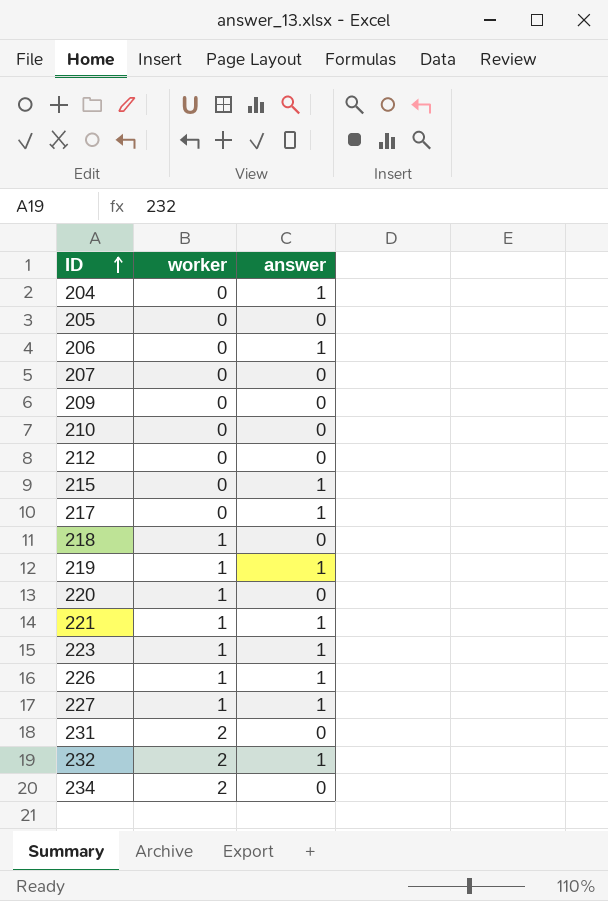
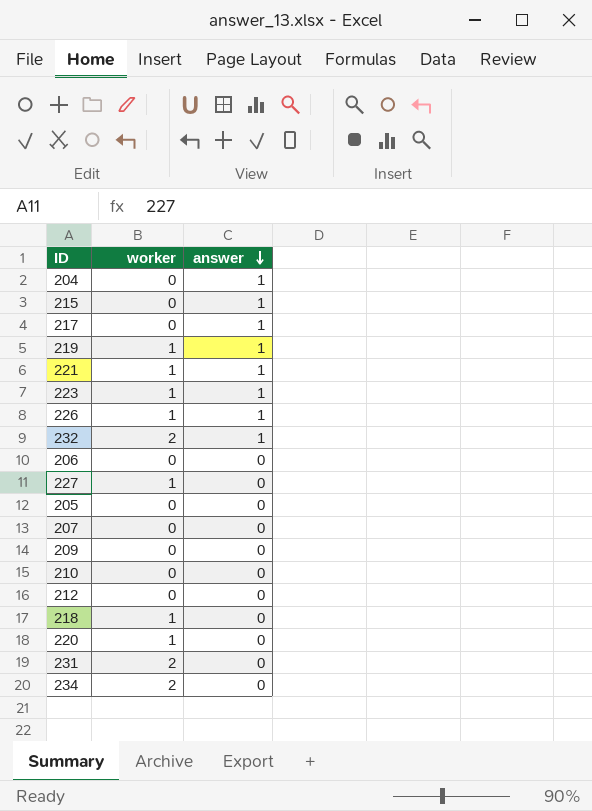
row order: ID ascending -> answer descending
206 | answer: 1 -> 0
227 | answer: 1 -> 0

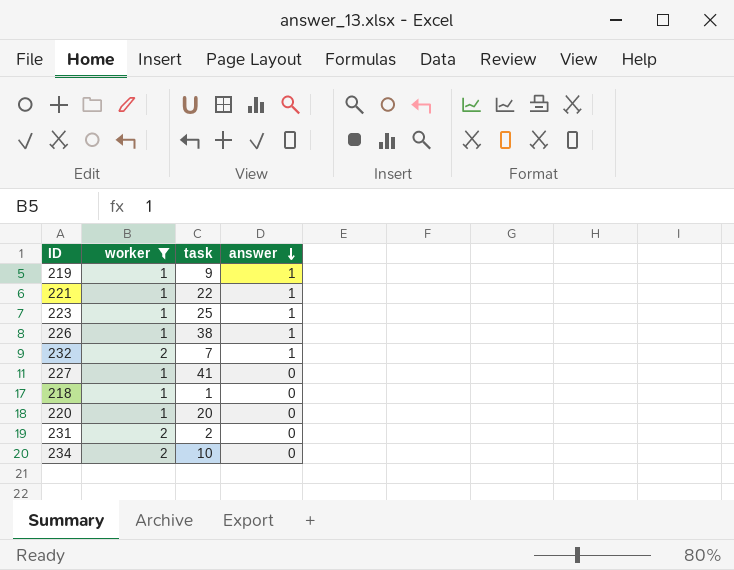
filter: none -> worker != 0
column task | position: none -> 3

